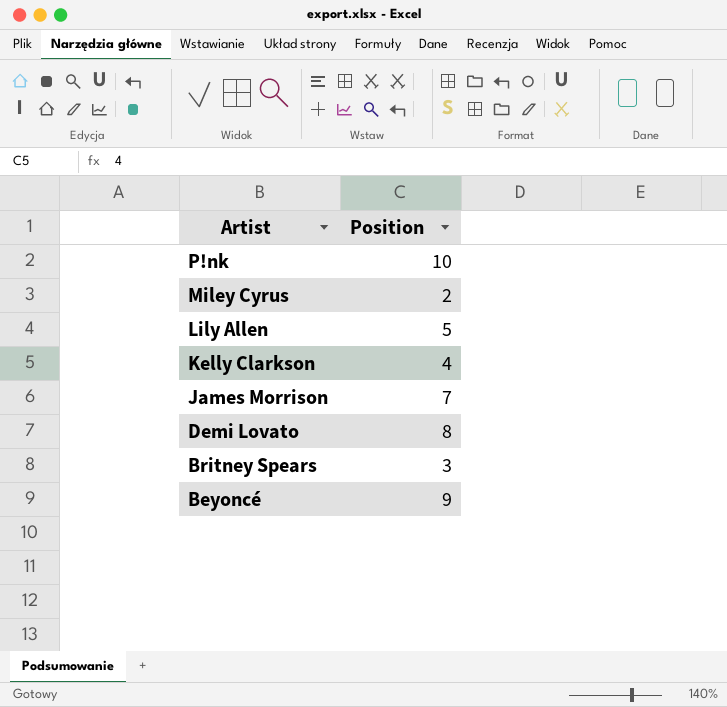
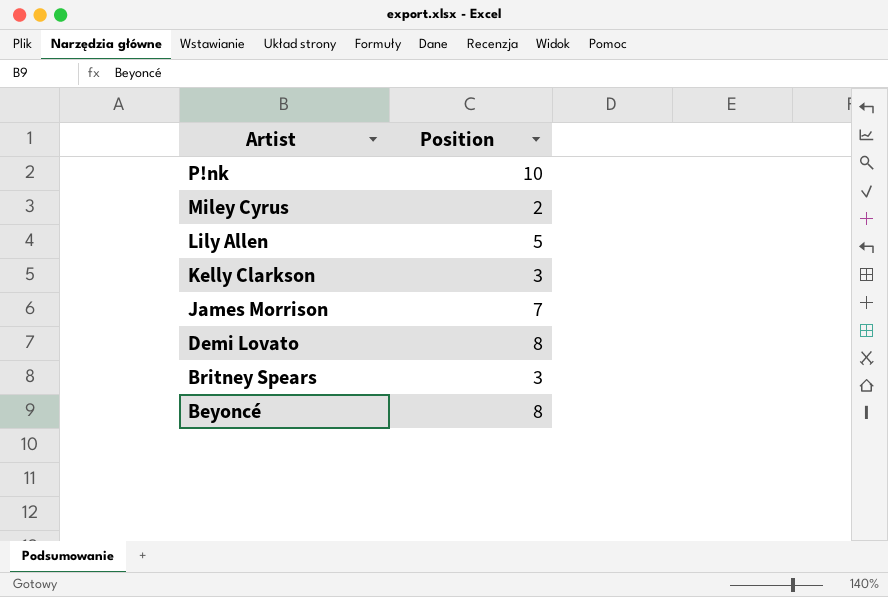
Kelly Clarkson | Position: 4 -> 3
Beyoncé | Position: 9 -> 8

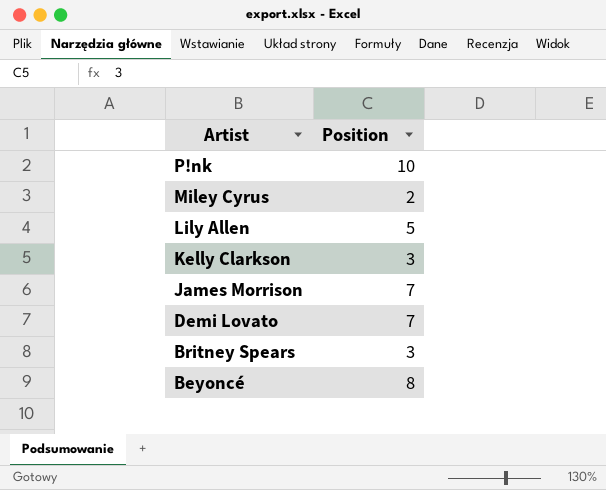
Demi Lovato | Position: 8 -> 7

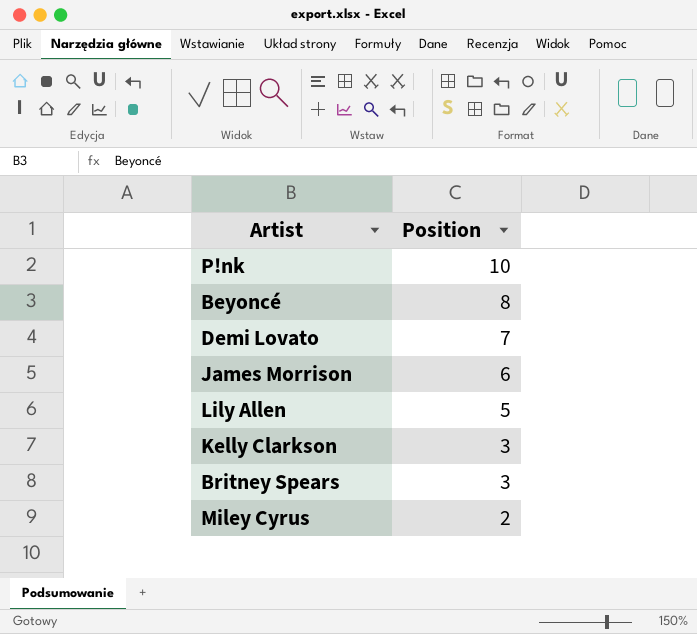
row order: Artist descending -> Position descending
James Morrison | Position: 7 -> 6

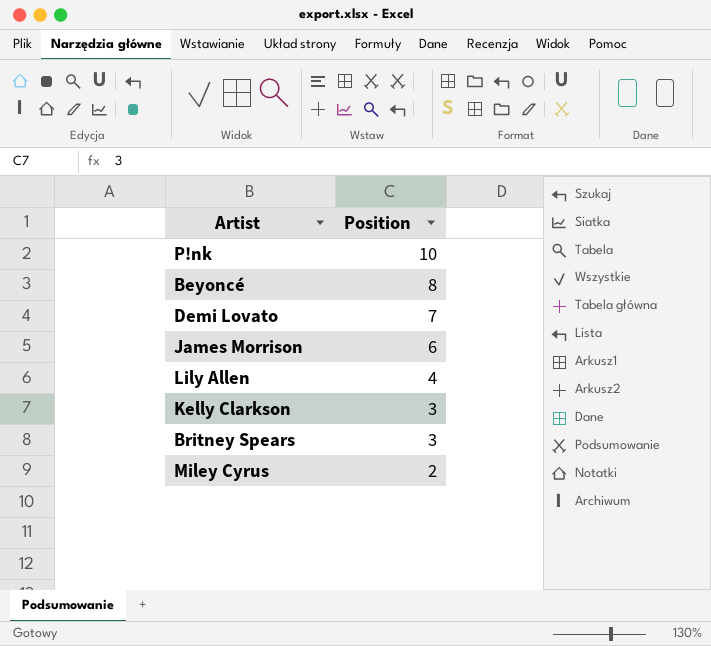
Lily Allen | Position: 5 -> 4

